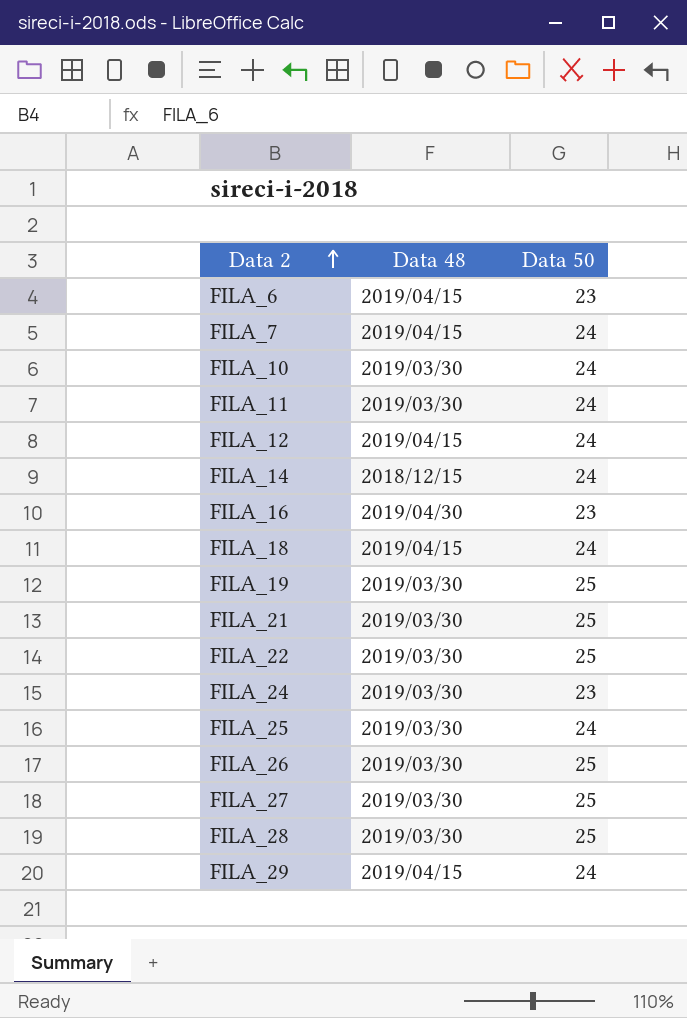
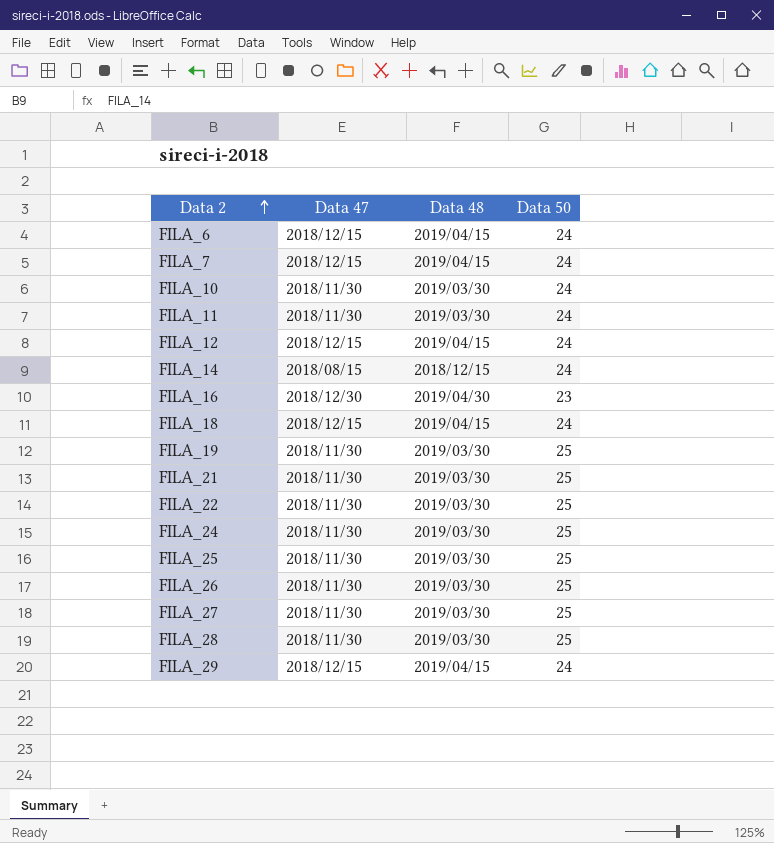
column Data 47 | position: none -> 2
FILA_6 | Data 50: 23 -> 24
FILA_24 | Data 50: 23 -> 25
FILA_25 | Data 50: 24 -> 25

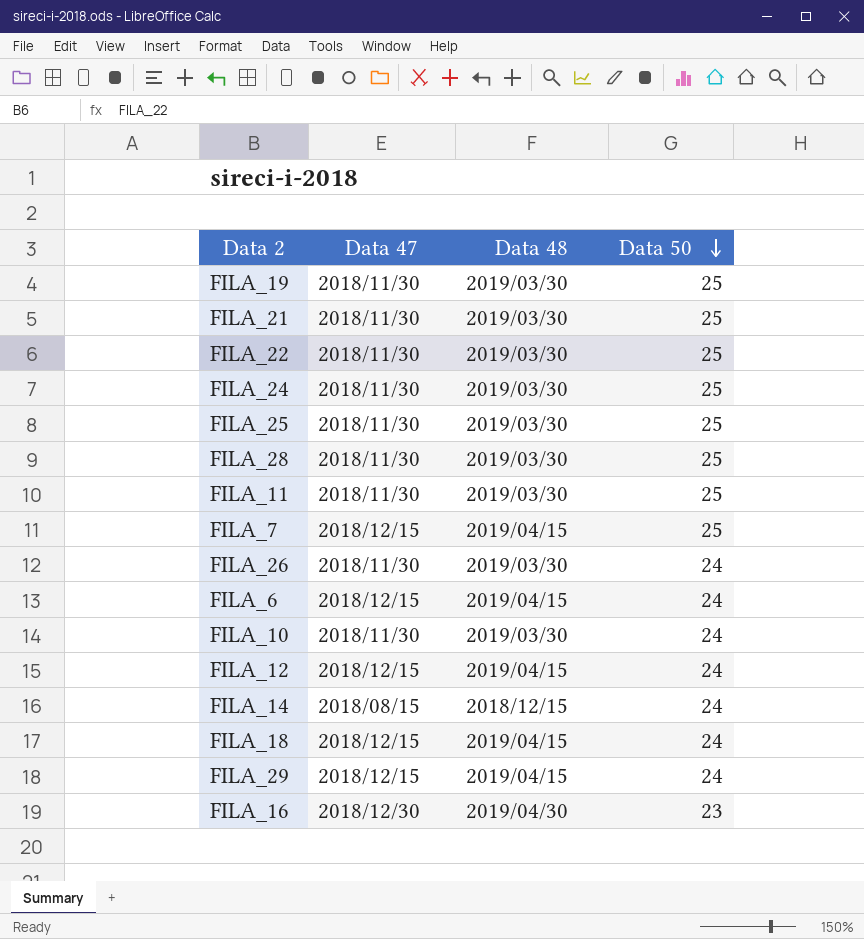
row order: Data 2 ascending -> Data 50 descending
row FILA_27: 2018/11/30 | 2019/03/30 | 25 -> none
FILA_11 | Data 50: 24 -> 25
FILA_7 | Data 50: 24 -> 25
FILA_26 | Data 50: 25 -> 24

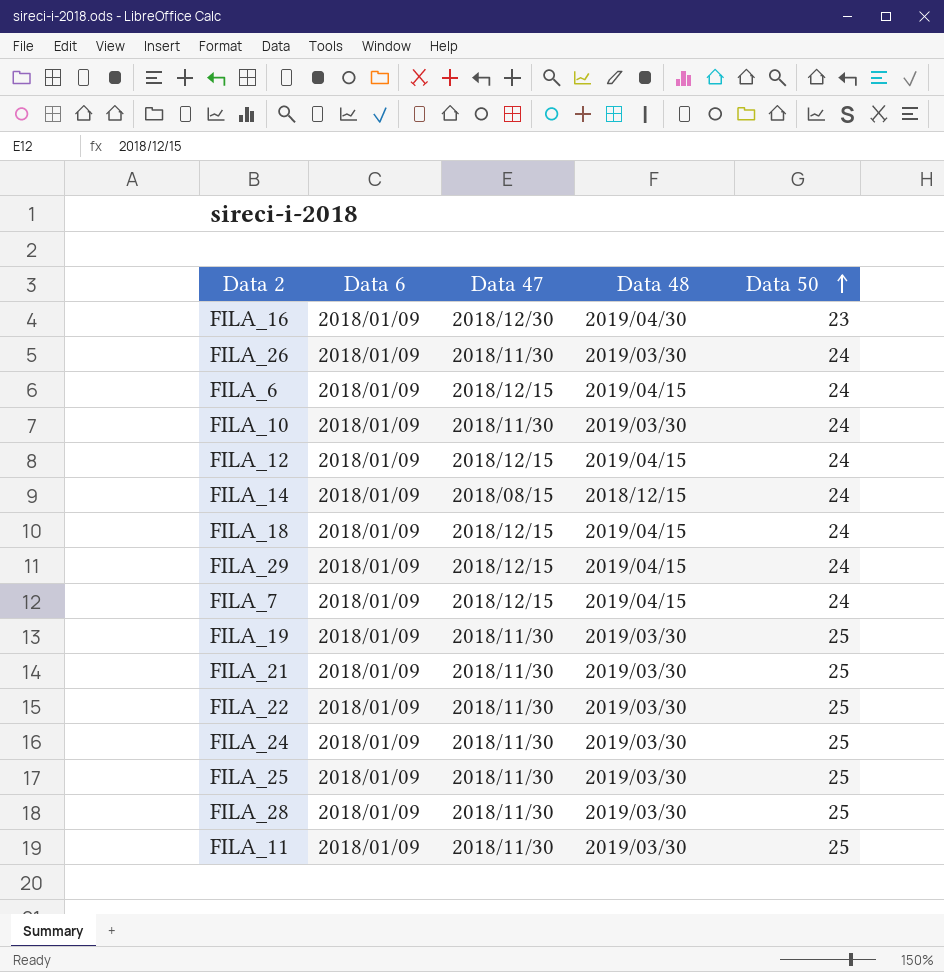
row order: Data 50 descending -> Data 50 ascending
column Data 6 | position: none -> 2
FILA_7 | Data 50: 25 -> 24

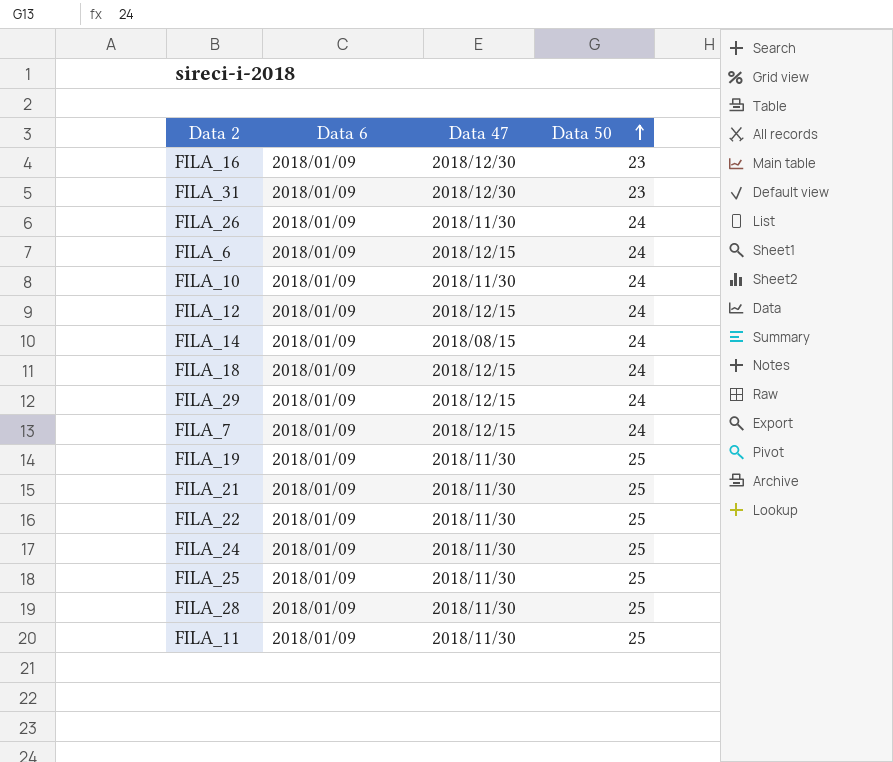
column Data 48 | position: 4 -> none
row FILA_31: none -> 2018/01/09 | 2018/12/30 | 23

